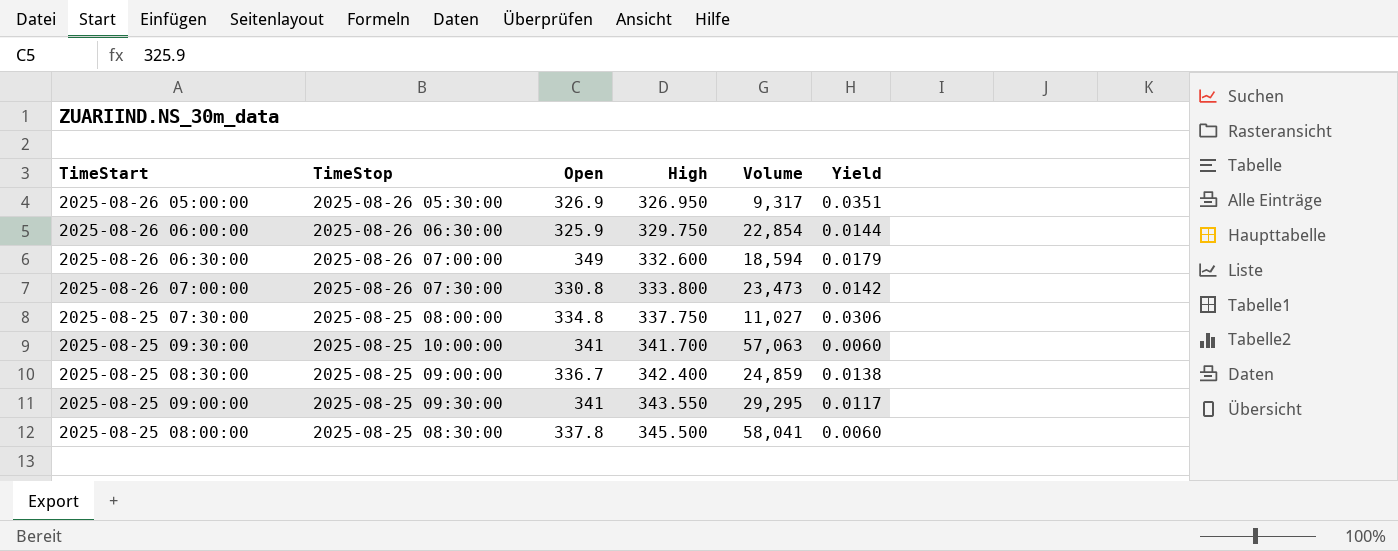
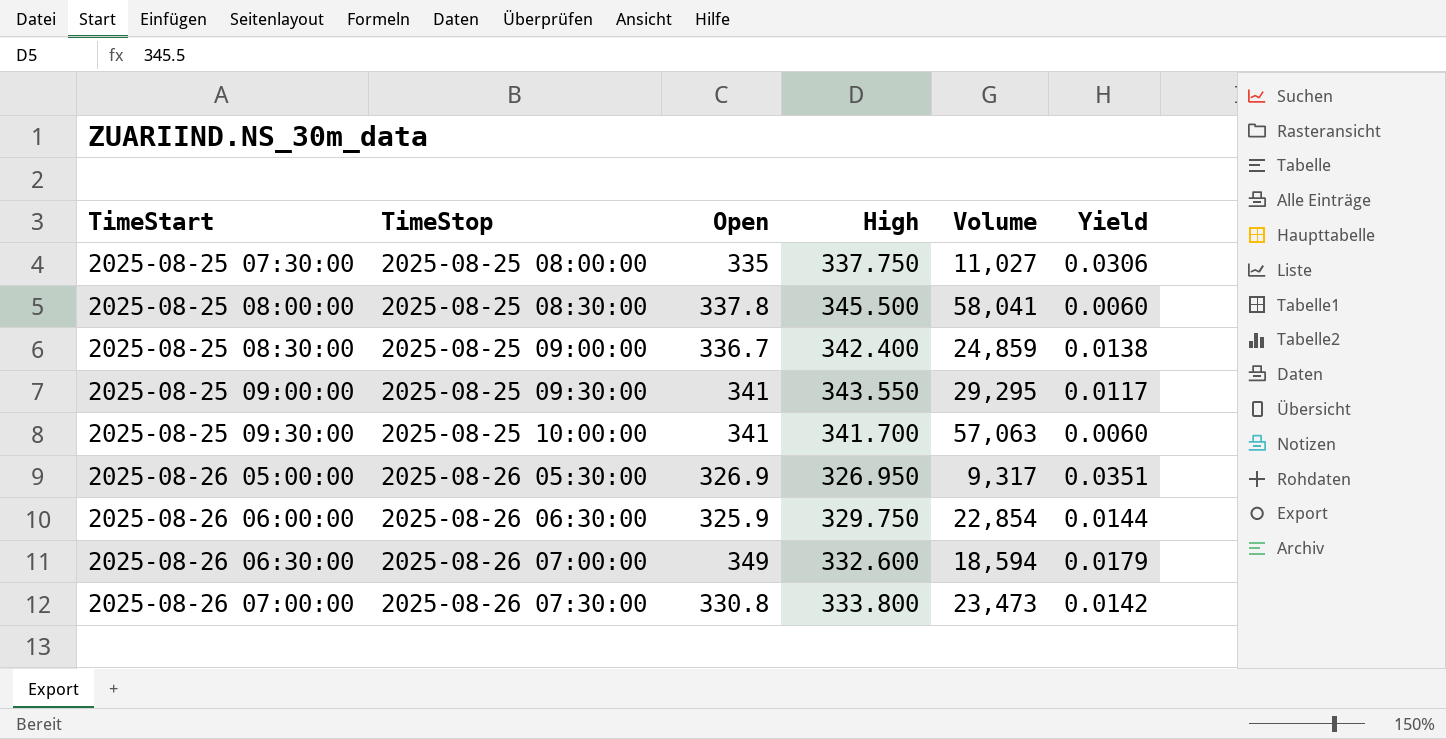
row order: High ascending -> TimeStart ascending
2025-08-25 07:30:00 | Open: 334.8 -> 335

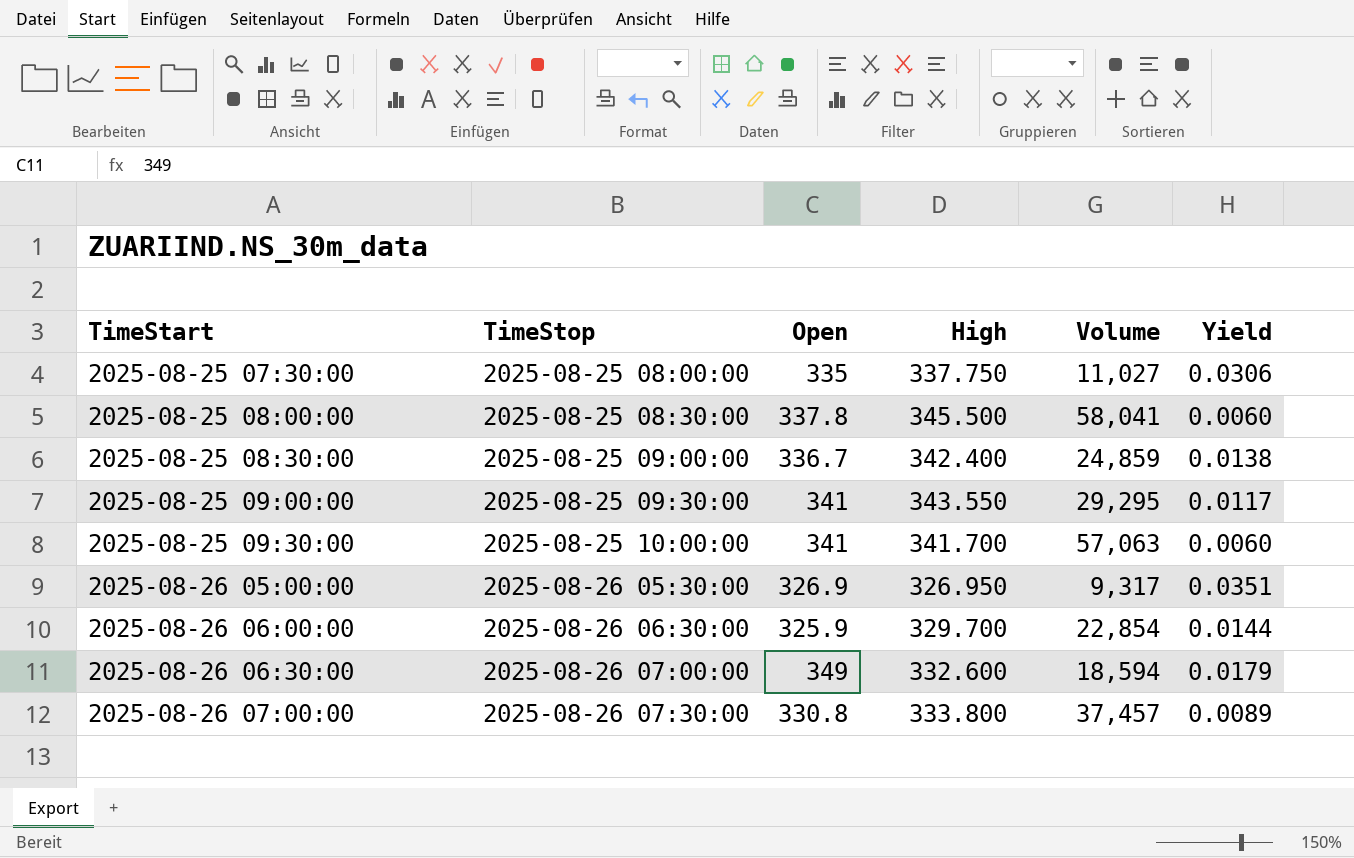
2025-08-26 06:00:00 | High: 329.750 -> 329.700
2025-08-26 07:00:00 | Volume: 23,473 -> 37,457
2025-08-26 07:00:00 | Yield: 0.0142 -> 0.0089

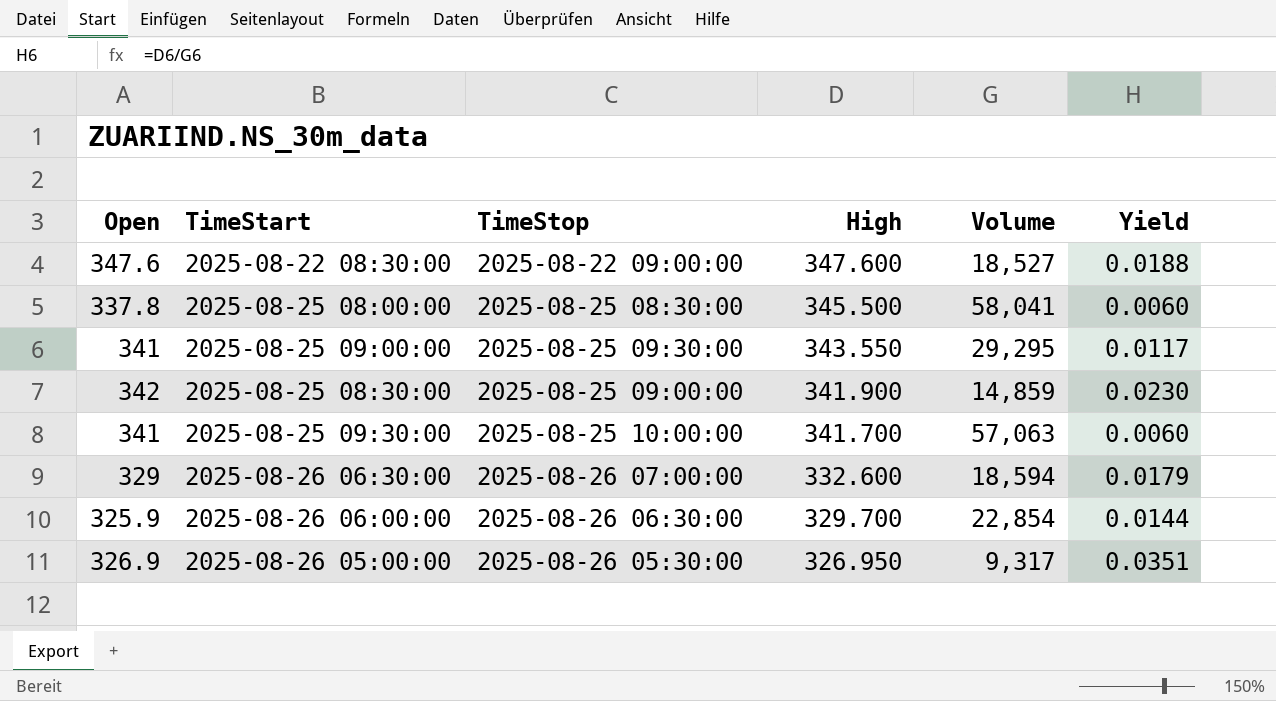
row order: TimeStart ascending -> High descending
column Open | position: 3 -> 1
row 2025-08-25 07:30:00: 2025-08-25 08:00:00 | 335 | 337.750 | 11,027 | 0.0306 -> none
row 2025-08-26 07:00:00: 2025-08-26 07:30:00 | 330.8 | 333.800 | 37,457 | 0.0089 -> none
row 2025-08-22 08:30:00: none -> 347.6 | 2025-08-22 09:00:00 | 347.600 | 18,527 | 0.0188
2025-08-25 08:30:00 | Open: 336.7 -> 342
2025-08-25 08:30:00 | High: 342.400 -> 341.900
2025-08-25 08:30:00 | Volume: 24,859 -> 14,859
2025-08-25 08:30:00 | Yield: 0.0138 -> 0.0230
2025-08-26 06:30:00 | Open: 349 -> 329

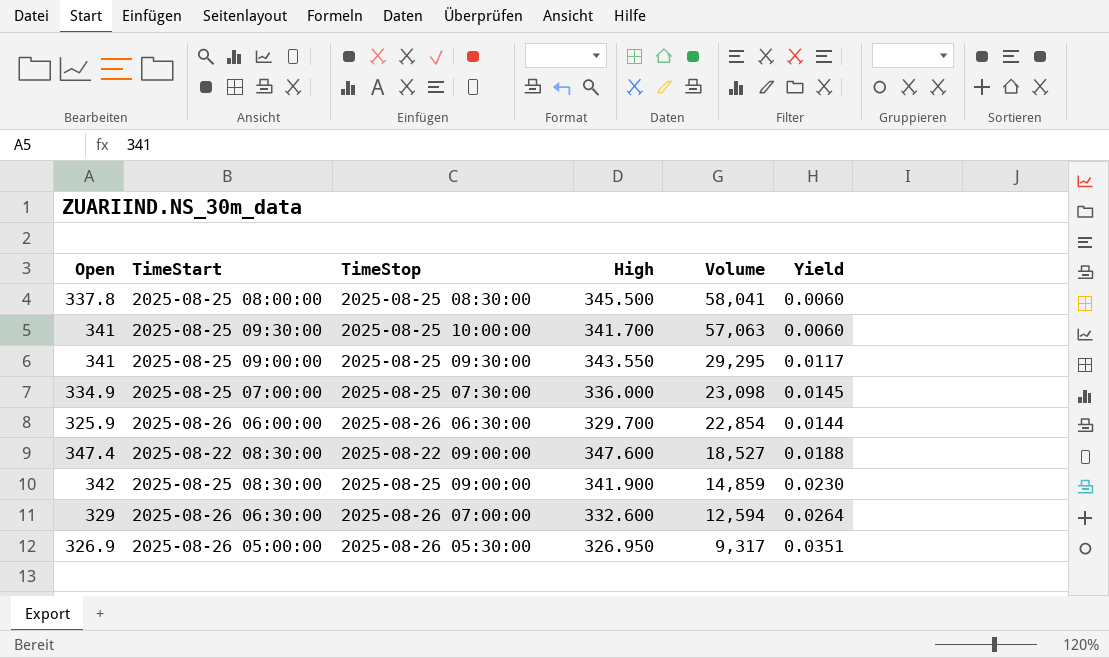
row order: High descending -> Volume descending
row 2025-08-25 07:00:00: none -> 334.9 | 2025-08-25 07:30:00 | 336.000 | 23,098 | 0.0145
2025-08-22 08:30:00 | Open: 347.6 -> 347.4
2025-08-26 06:30:00 | Volume: 18,594 -> 12,594
2025-08-26 06:30:00 | Yield: 0.0179 -> 0.0264

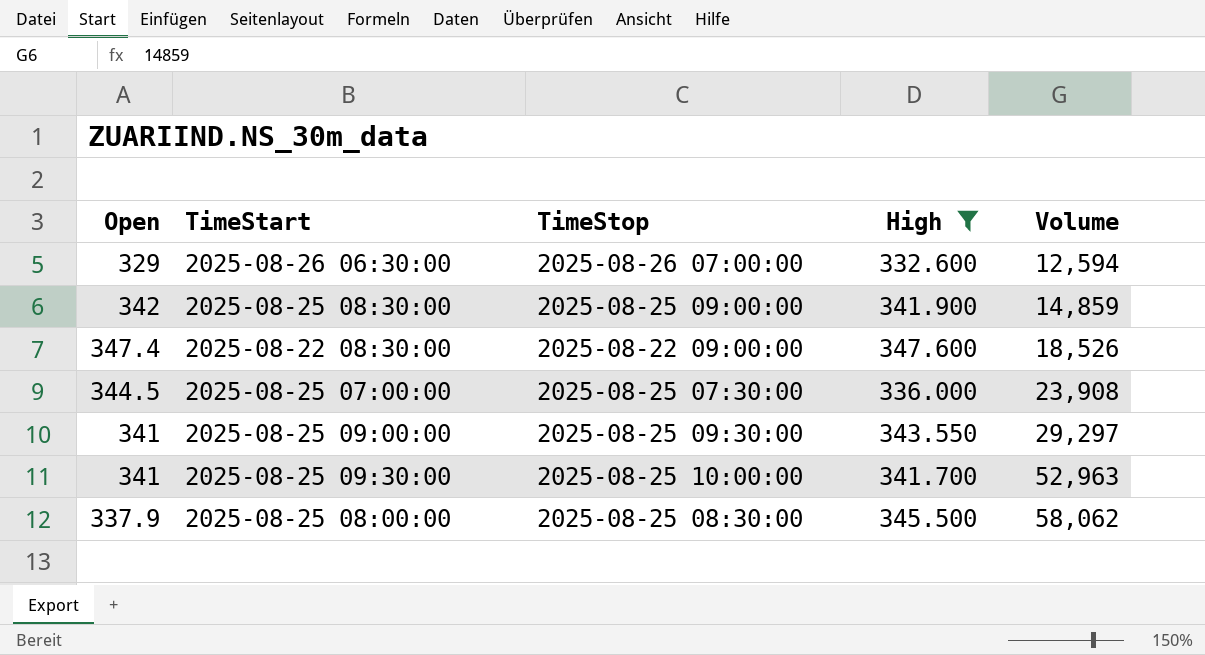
filter: none -> High >= 332.600
row order: Volume descending -> Volume ascending
column Yield | formula: [High] / [Volume] -> none
2025-08-22 08:30:00 | Volume: 18,527 -> 18,526
2025-08-25 07:00:00 | Open: 334.9 -> 344.5
2025-08-25 07:00:00 | Volume: 23,098 -> 23,908
2025-08-25 09:00:00 | Volume: 29,295 -> 29,297
2025-08-25 09:30:00 | Volume: 57,063 -> 52,963
2025-08-25 08:00:00 | Open: 337.8 -> 337.9
2025-08-25 08:00:00 | Volume: 58,041 -> 58,062

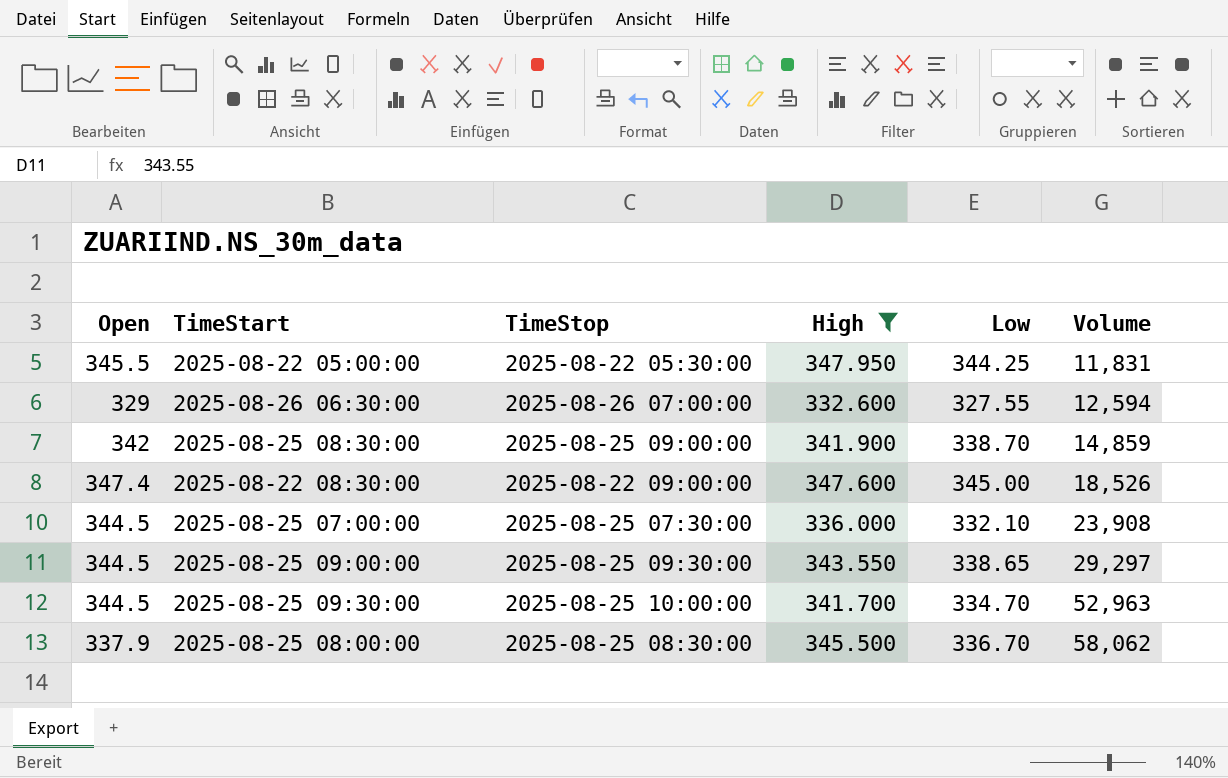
column Low | position: none -> 5
row 2025-08-22 05:00:00: none -> 345.5 | 2025-08-22 05:30:00 | 347.950 | 344.25 | 11,831
2025-08-25 09:00:00 | Open: 341 -> 344.5
2025-08-25 09:30:00 | Open: 341 -> 344.5

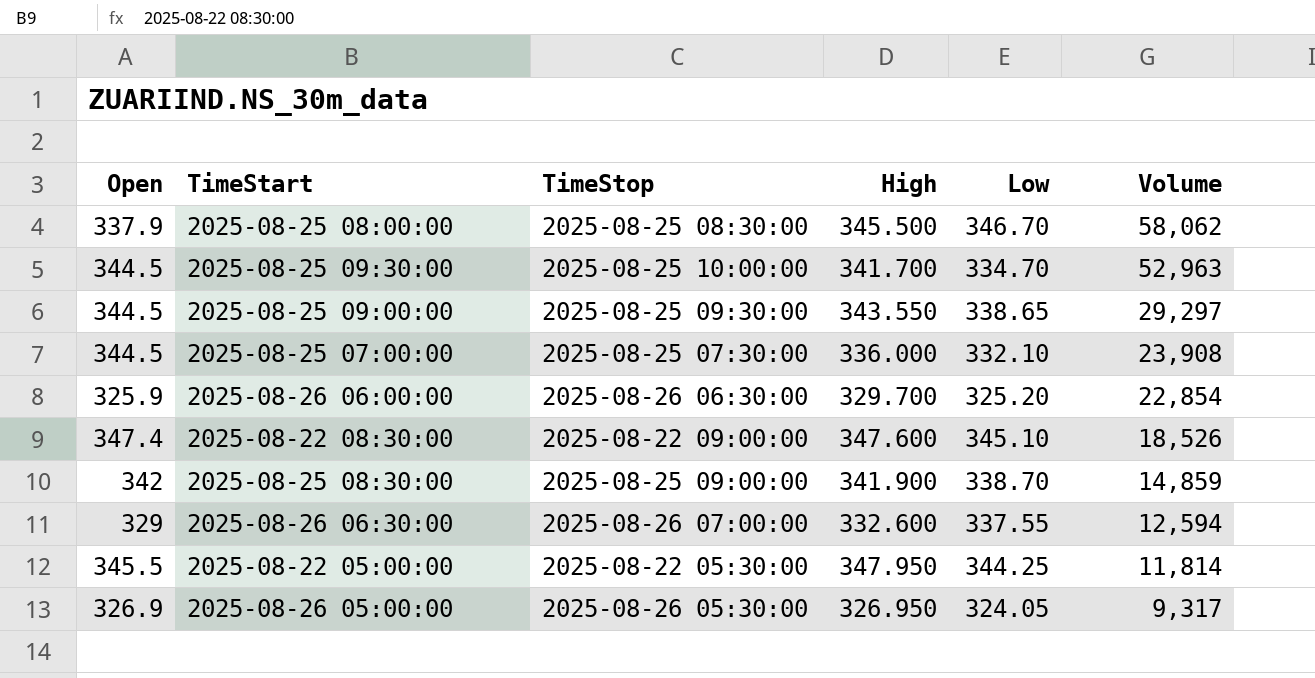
filter: High >= 332.600 -> none
row order: Volume ascending -> Volume descending
2025-08-25 08:00:00 | Low: 336.70 -> 346.70
2025-08-22 08:30:00 | Low: 345.00 -> 345.10
2025-08-26 06:30:00 | Low: 327.55 -> 337.55
2025-08-22 05:00:00 | Volume: 11,831 -> 11,814

